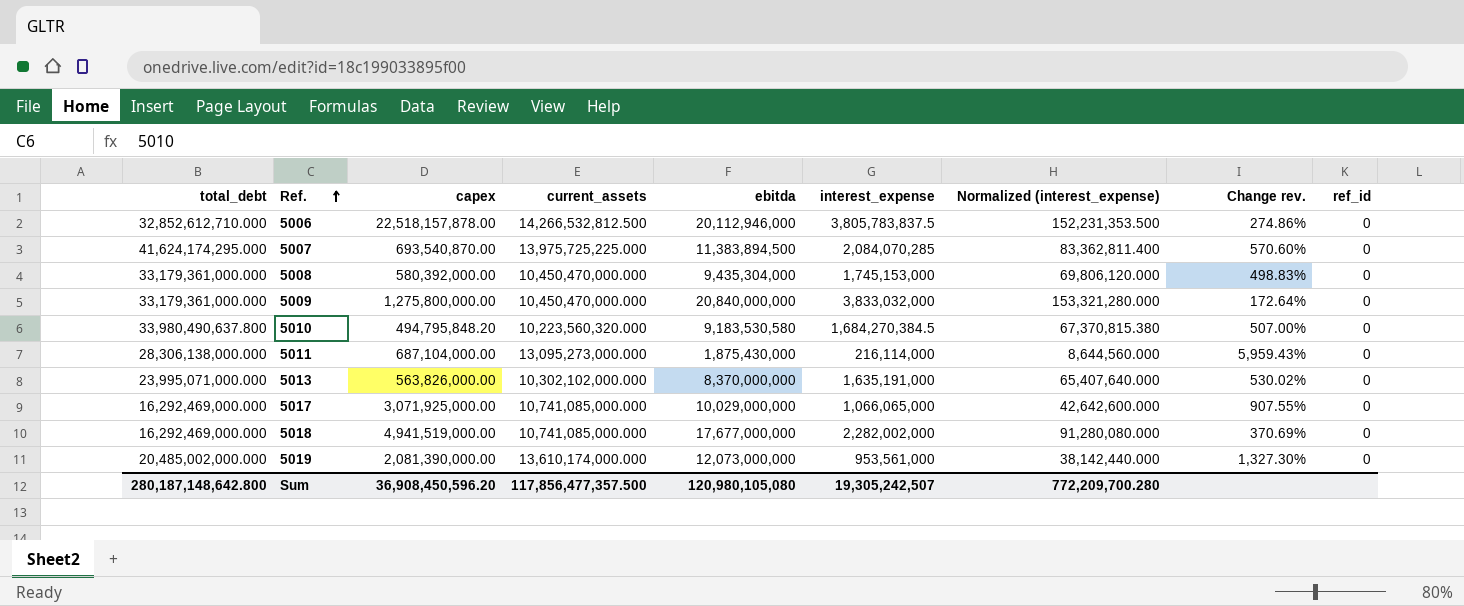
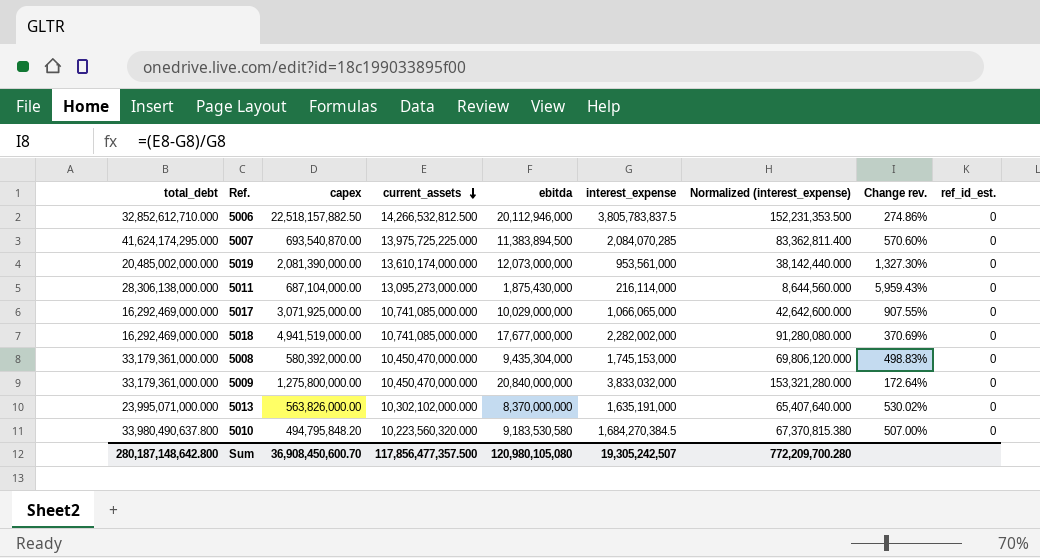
row order: Ref. ascending -> current_assets descending
column name: ref_id -> ref_id_est.
5006 | capex: 22,518,157,878.00 -> 22,518,157,882.50
Sum | capex: 36,908,450,596.20 -> 36,908,450,600.70

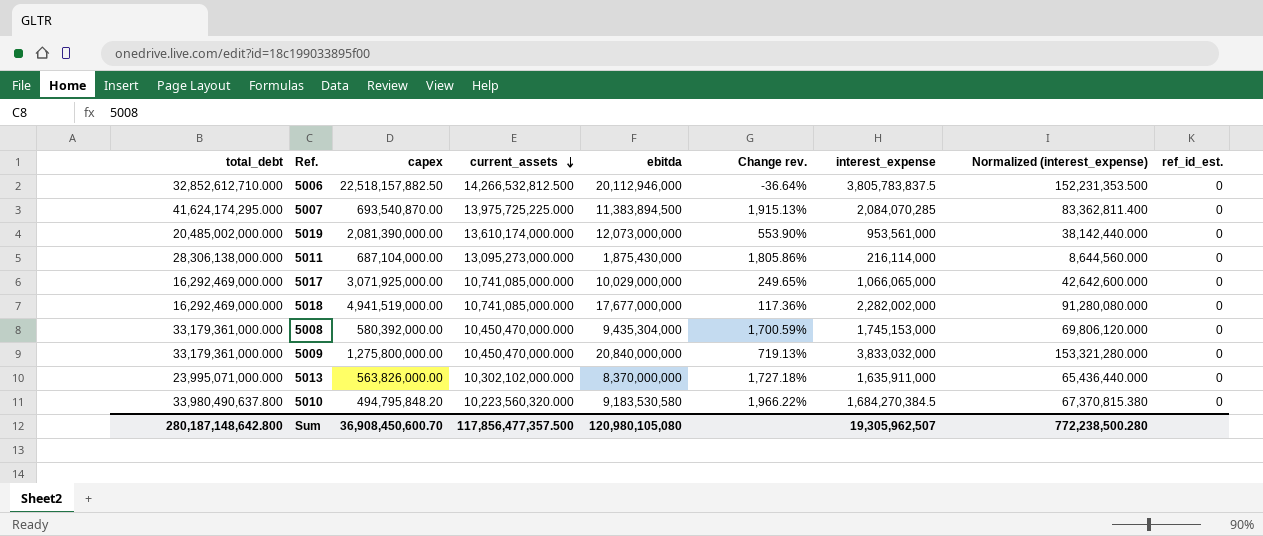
column Change rev. | formula: ([current_assets] - [interest_expense]) / [interest_expense] -> ([current_assets] - [capex]) / [capex]
column Change rev. | position: 8 -> 6
5013 | interest_expense: 1,635,191,000 -> 1,635,911,000
5013 | Normalized (interest_expense): 65,407,640.000 -> 65,436,440.000
Sum | interest_expense: 19,305,242,507 -> 19,305,962,507
Sum | Normalized (interest_expense): 772,209,700.280 -> 772,238,500.280

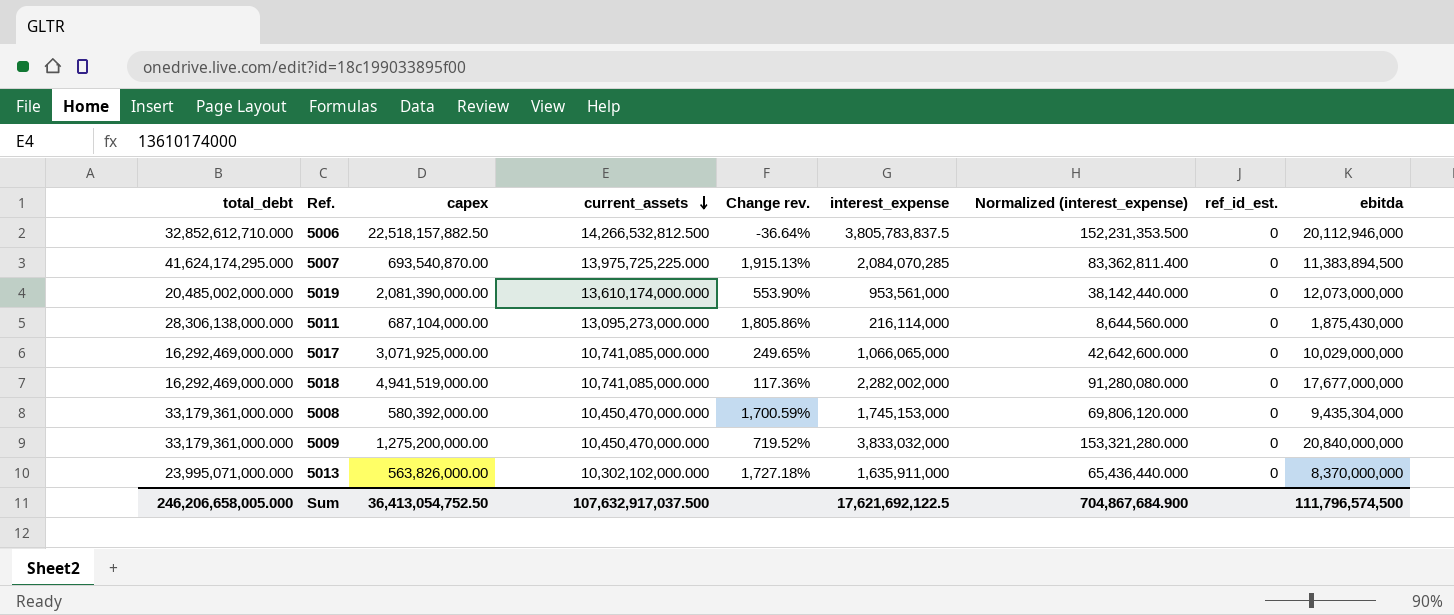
column ebitda | position: 5 -> 9
row 5010: 33,980,490,637.800 | 494,795,848.20 | 10,223,560,320.000 | 9,183,530,580 | 1,966.22% | 1,684,270,384.5 | 67,370,815.380 | 0 -> none
5009 | capex: 1,275,800,000.00 -> 1,275,200,000.00
5009 | Change rev.: 719.13% -> 719.52%
Sum | total_debt: 280,187,148,642.800 -> 246,206,658,005.000
Sum | capex: 36,908,450,600.70 -> 36,413,054,752.50
Sum | current_assets: 117,856,477,357.500 -> 107,632,917,037.500
Sum | interest_expense: 19,305,962,507 -> 17,621,692,122.5
Sum | Normalized (interest_expense): 772,238,500.280 -> 704,867,684.900
Sum | ebitda: 120,980,105,080 -> 111,796,574,500

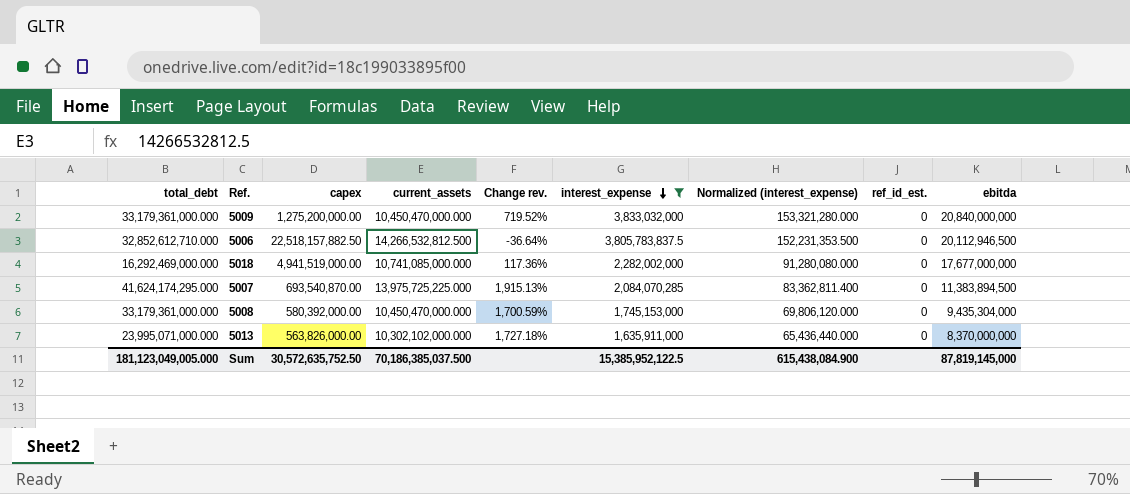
filter: none -> interest_expense >= 1,635,911,000
row order: current_assets descending -> interest_expense descending
5006 | ebitda: 20,112,946,000 -> 20,112,946,500
Sum | total_debt: 246,206,658,005.000 -> 181,123,049,005.000
Sum | capex: 36,413,054,752.50 -> 30,572,635,752.50
Sum | current_assets: 107,632,917,037.500 -> 70,186,385,037.500
Sum | interest_expense: 17,621,692,122.5 -> 15,385,952,122.5
Sum | Normalized (interest_expense): 704,867,684.900 -> 615,438,084.900
Sum | ebitda: 111,796,574,500 -> 87,819,145,000

